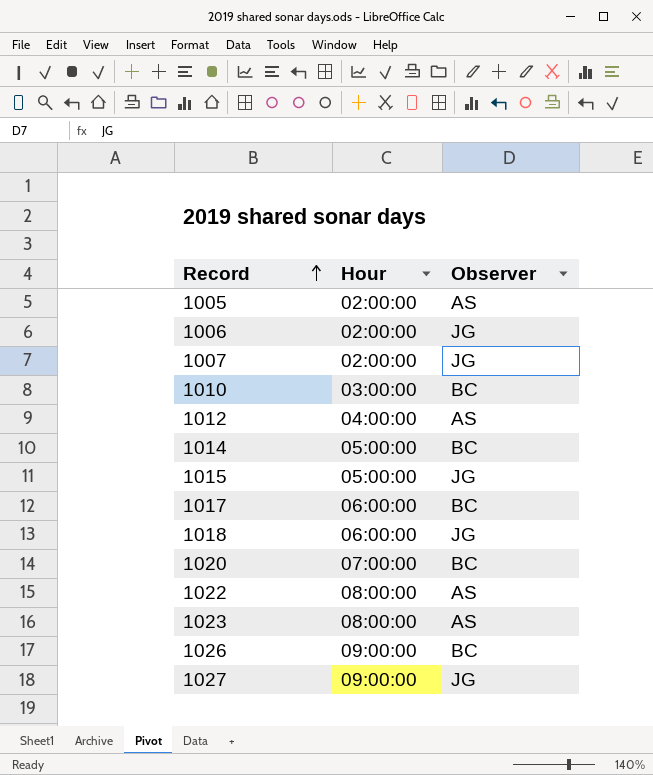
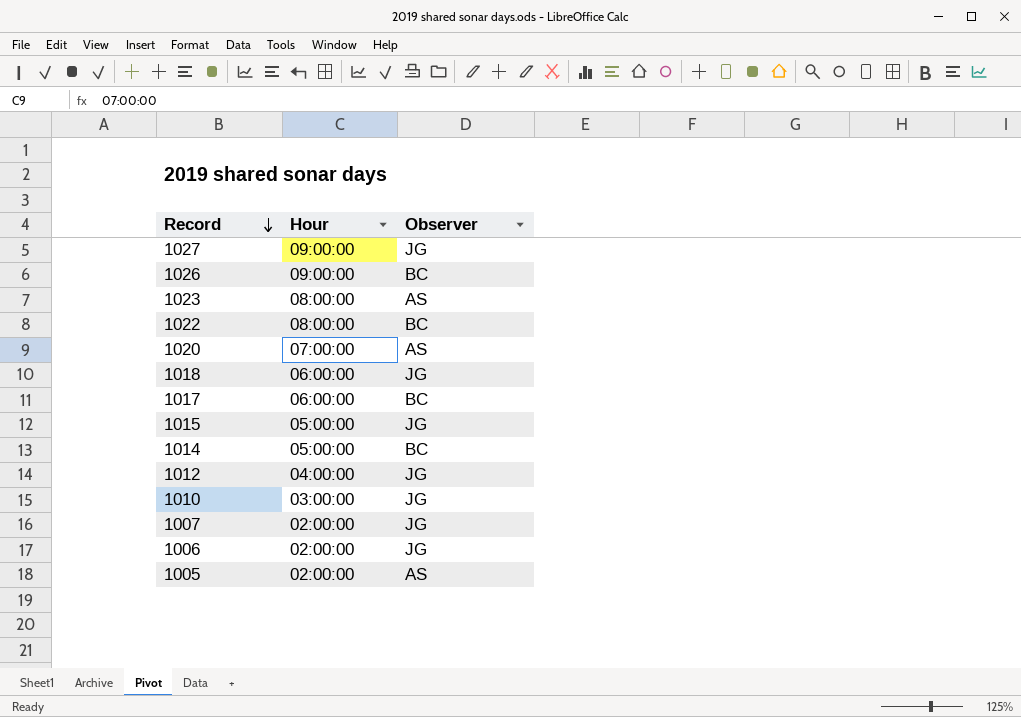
row order: Record ascending -> Record descending
1022 | Observer: AS -> BC
1020 | Observer: BC -> AS
1012 | Observer: AS -> JG
1010 | Observer: BC -> JG

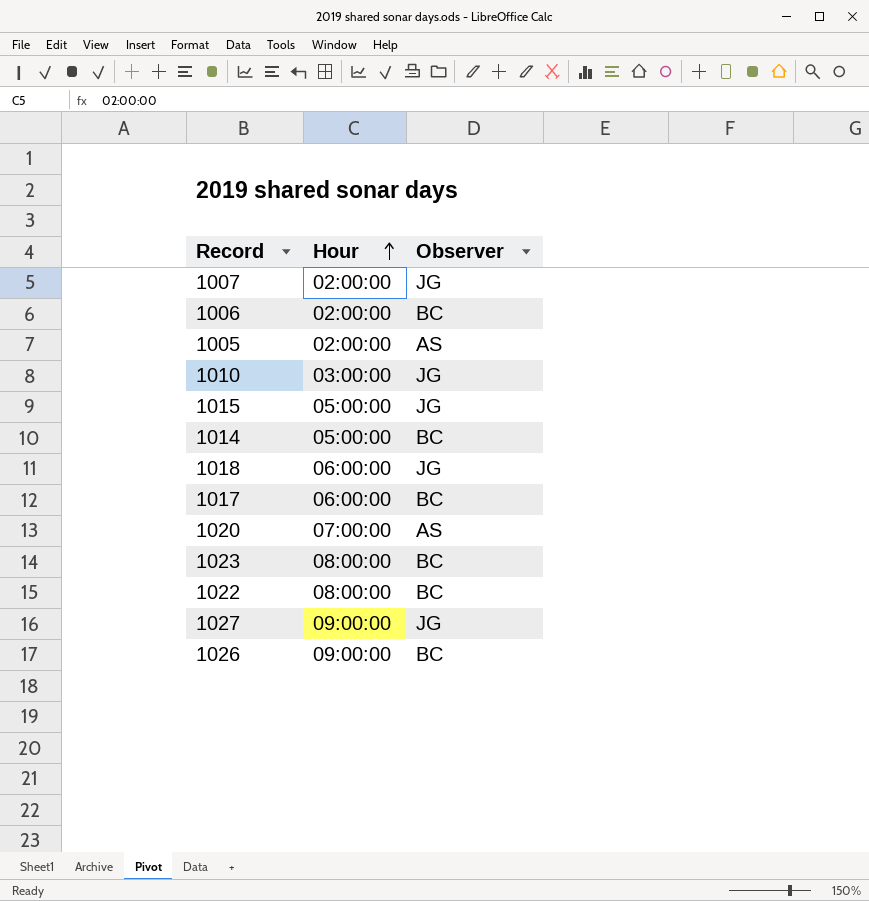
row order: Record descending -> Hour ascending
row 1012: 04:00:00 | JG -> none
1006 | Observer: JG -> BC
1023 | Observer: AS -> BC

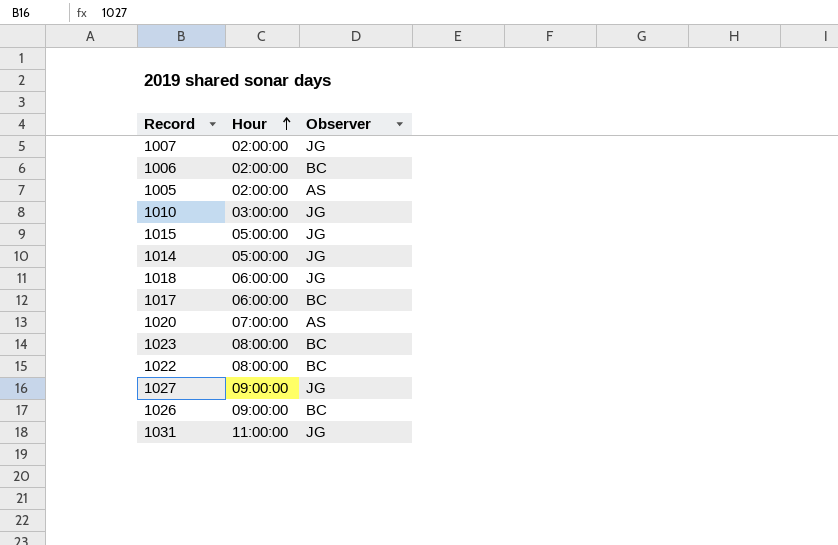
1014 | Observer: BC -> JG
row 1031: none -> 11:00:00 | JG

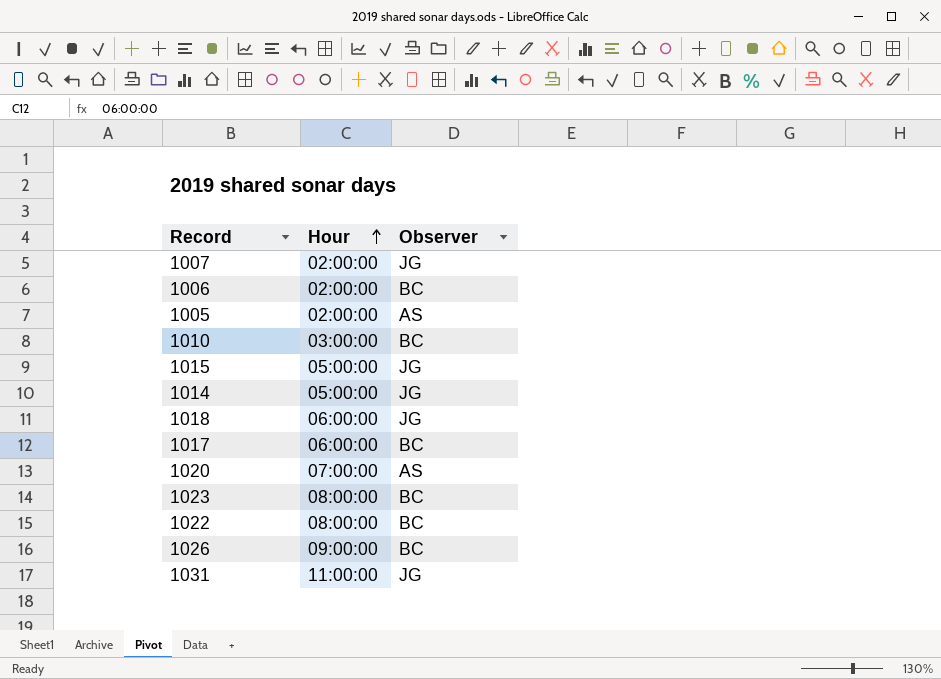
row 1027: 09:00:00 | JG -> none
1010 | Observer: JG -> BC

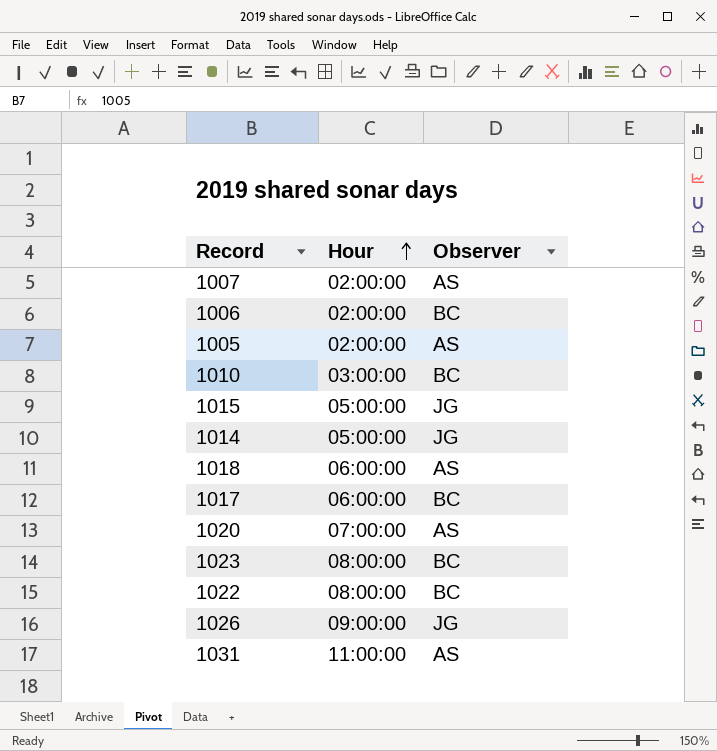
1007 | Observer: JG -> AS
1018 | Observer: JG -> AS
1026 | Observer: BC -> JG
1031 | Observer: JG -> AS

